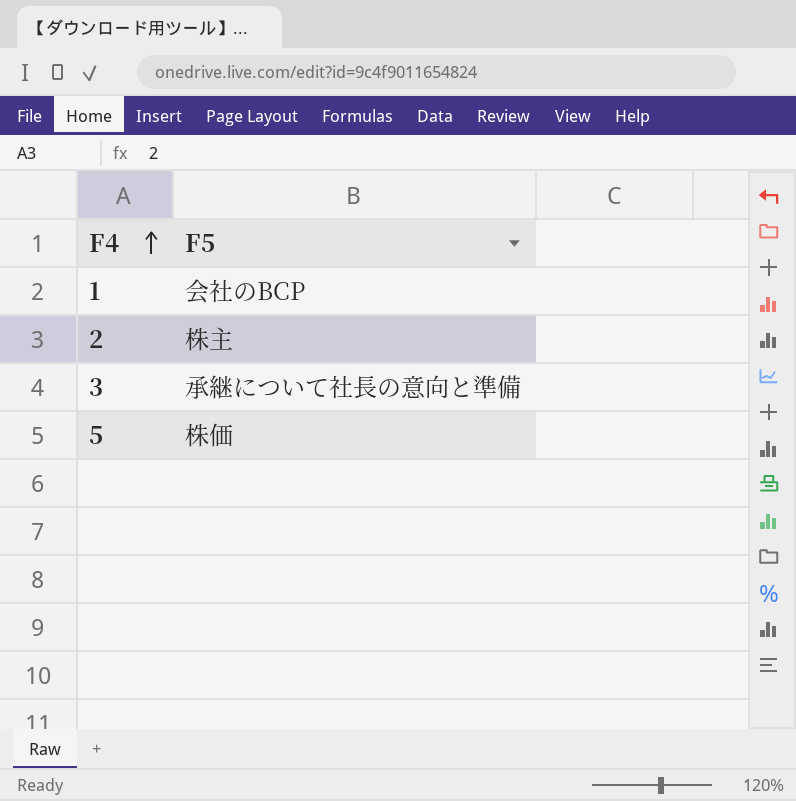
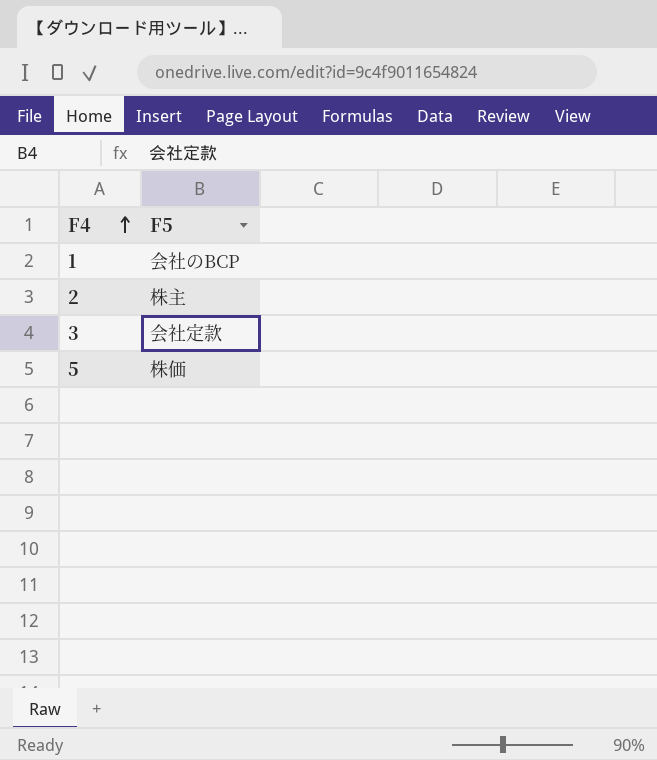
3 | F5: 承継について社長の意向と準備 -> 会社定款

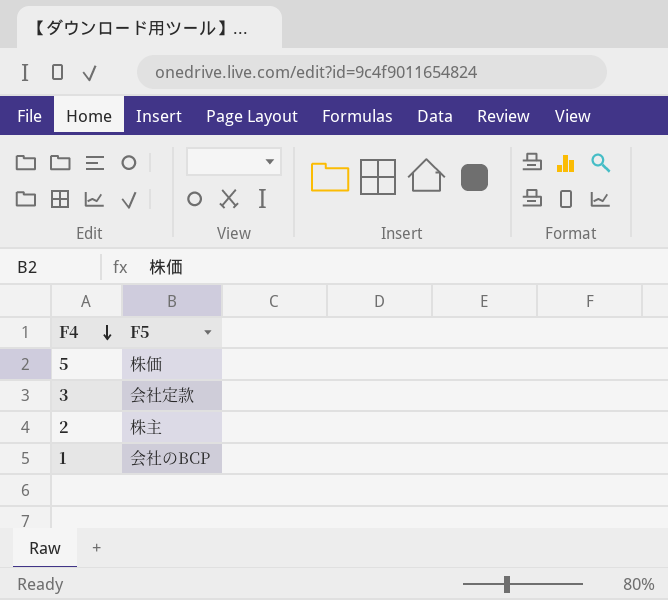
row order: F4 ascending -> F4 descending

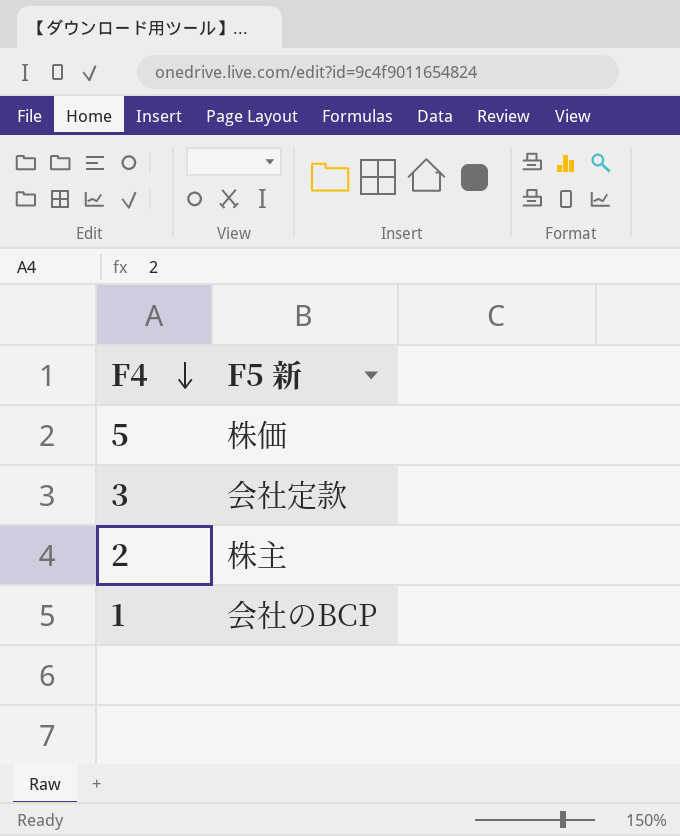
column name: F5 -> F5 新

